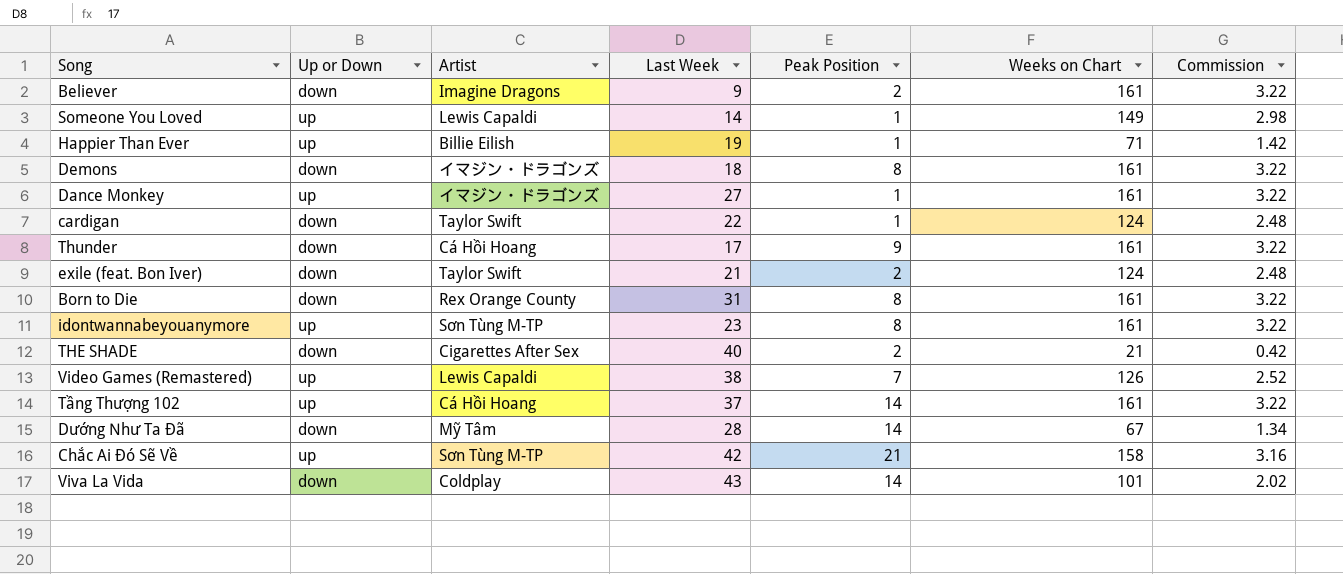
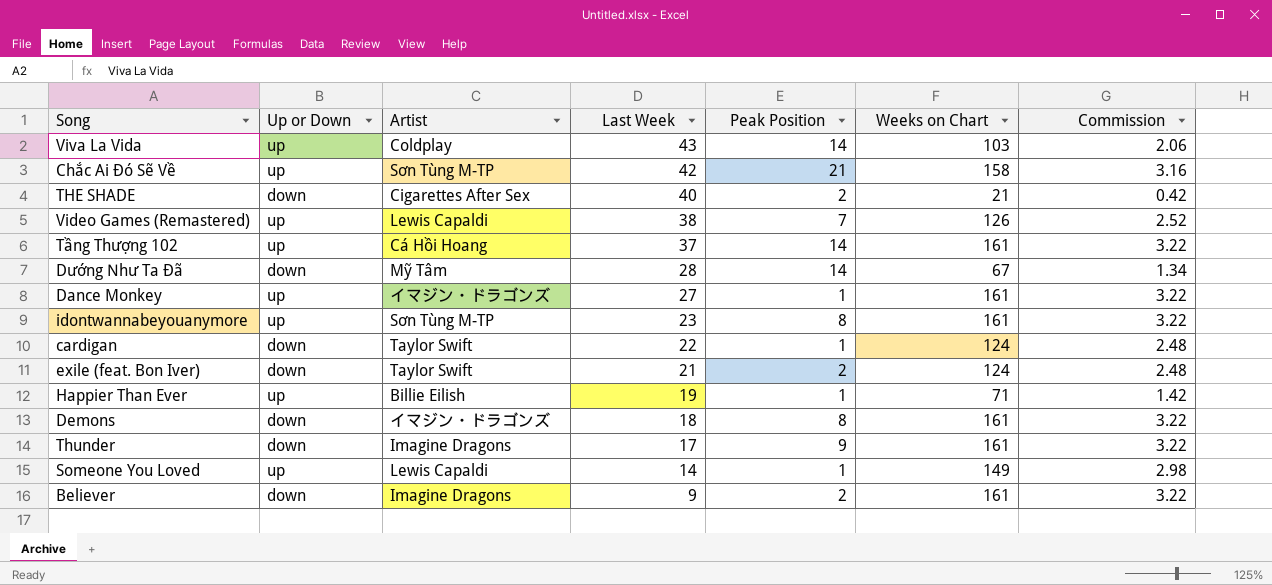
row order: none -> Last Week descending
row Born to Die: down | Rex Orange County | 31 | 8 | 161 | 3.22 -> none
Viva La Vida | Up or Down: down -> up
Viva La Vida | Weeks on Chart: 101 -> 103
Viva La Vida | Commission: 2.02 -> 2.06
Thunder | Artist: Cá Hồi Hoang -> Imagine Dragons

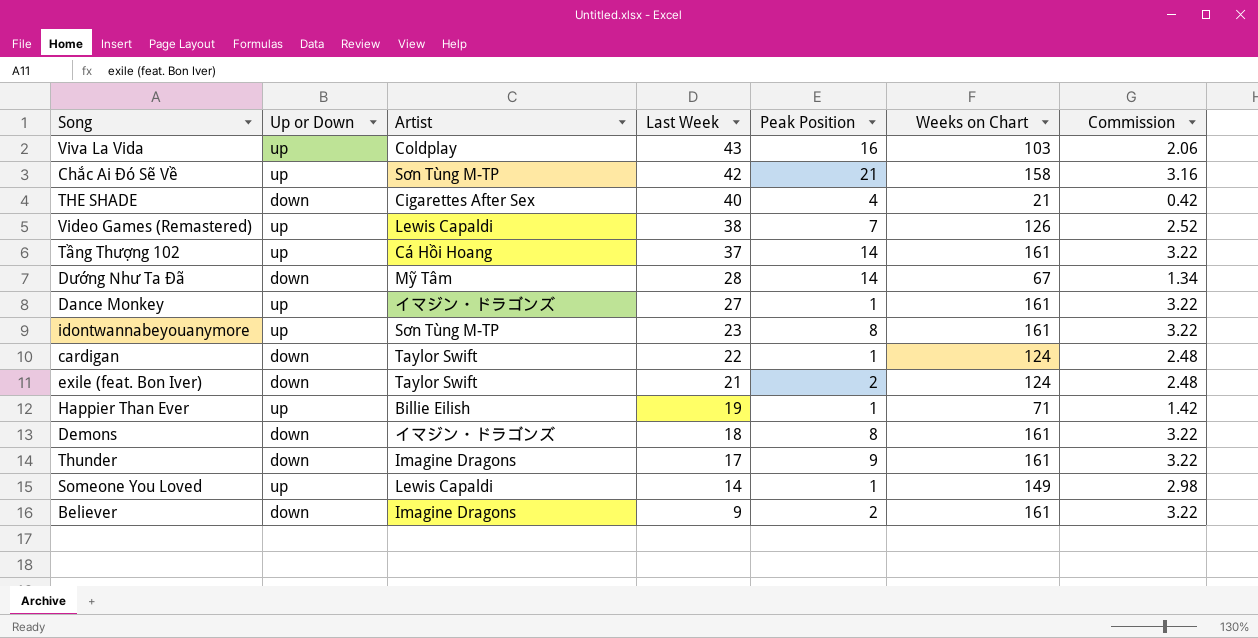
Viva La Vida | Peak Position: 14 -> 16
THE SHADE | Peak Position: 2 -> 4

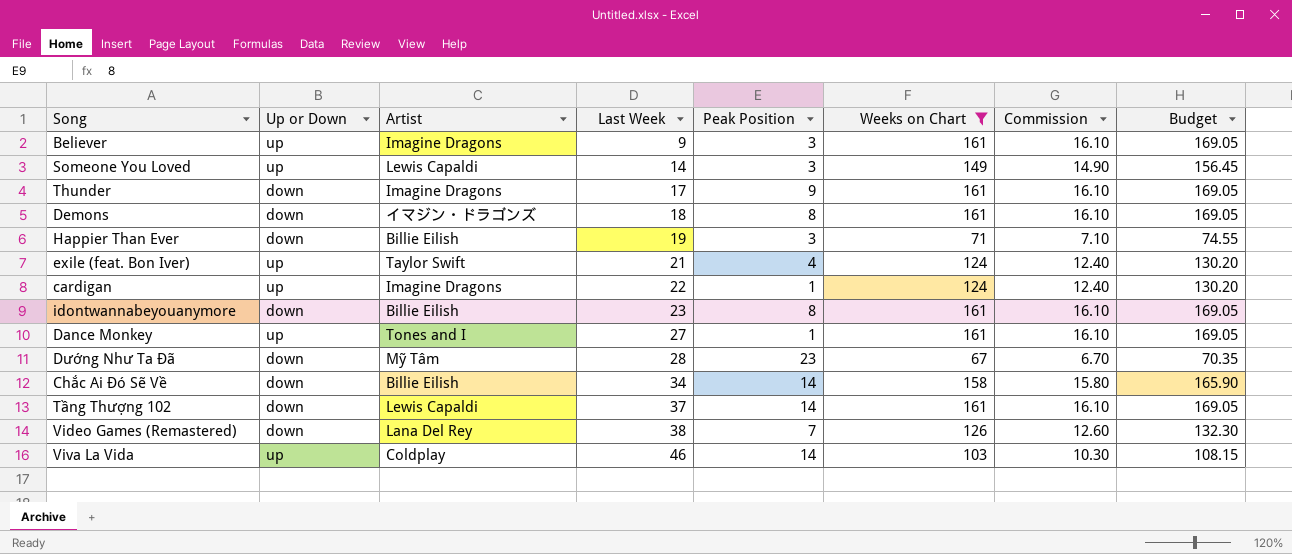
filter: none -> Weeks on Chart != 21
row order: Last Week descending -> Last Week ascending
column Commission | formula: [Weeks on Chart] * 0.02 -> [Weeks on Chart] * 0.1
column Budget | formula: none -> [Weeks on Chart] * 1.05
Believer | Up or Down: down -> up
Believer | Peak Position: 2 -> 3
Someone You Loved | Peak Position: 1 -> 3
Happier Than Ever | Up or Down: up -> down
Happier Than Ever | Peak Position: 1 -> 3
exile (feat. Bon Iver) | Up or Down: down -> up
exile (feat. Bon Iver) | Peak Position: 2 -> 4
cardigan | Up or Down: down -> up
cardigan | Artist: Taylor Swift -> Imagine Dragons
idontwannabeyouanymore | Up or Down: up -> down
idontwannabeyouanymore | Artist: Sơn Tùng M-TP -> Billie Eilish
Dance Monkey | Artist: イマジン・ドラゴンズ -> Tones and I
Dường Như Ta Đã | Peak Position: 14 -> 23
Chắc Ai Đó Sẽ Về | Up or Down: up -> down
Chắc Ai Đó Sẽ Về | Artist: Sơn Tùng M-TP -> Billie Eilish
Chắc Ai Đó Sẽ Về | Last Week: 42 -> 34
Chắc Ai Đó Sẽ Về | Peak Position: 21 -> 14
Tầng Thượng 102 | Up or Down: up -> down
Tầng Thượng 102 | Artist: Cá Hồi Hoang -> Lewis Capaldi
Video Games (Remastered) | Up or Down: up -> down
Video Games (Remastered) | Artist: Lewis Capaldi -> Lana Del Rey
Viva La Vida | Last Week: 43 -> 46
Viva La Vida | Peak Position: 16 -> 14

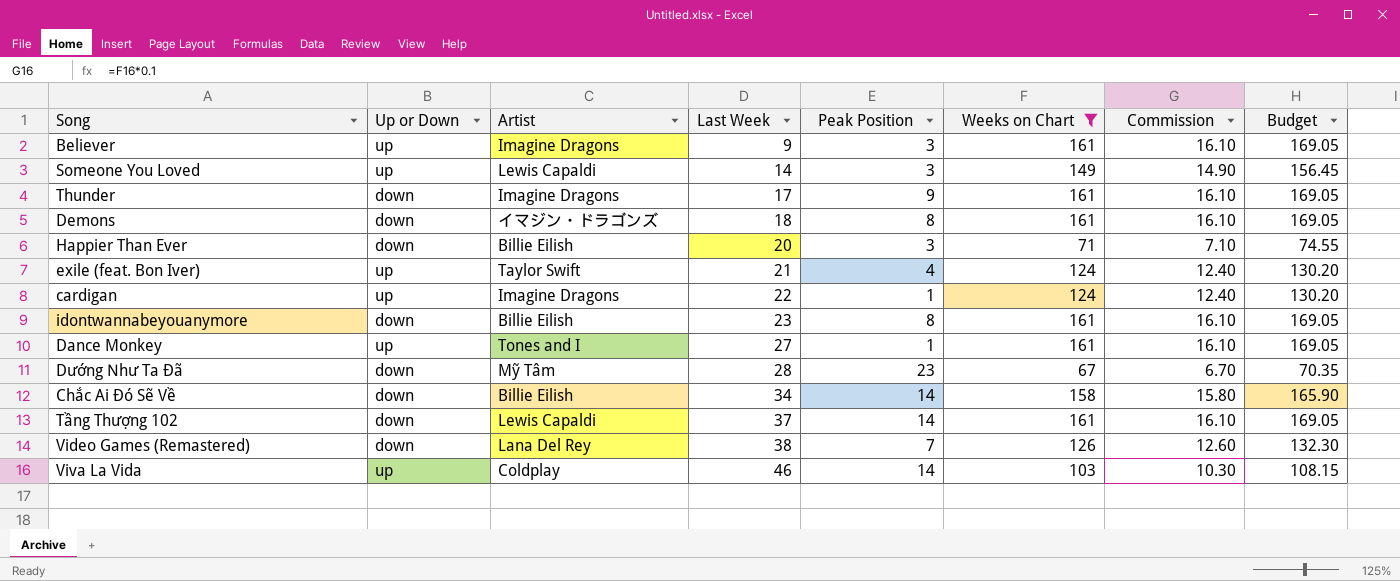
Happier Than Ever | Last Week: 19 -> 20

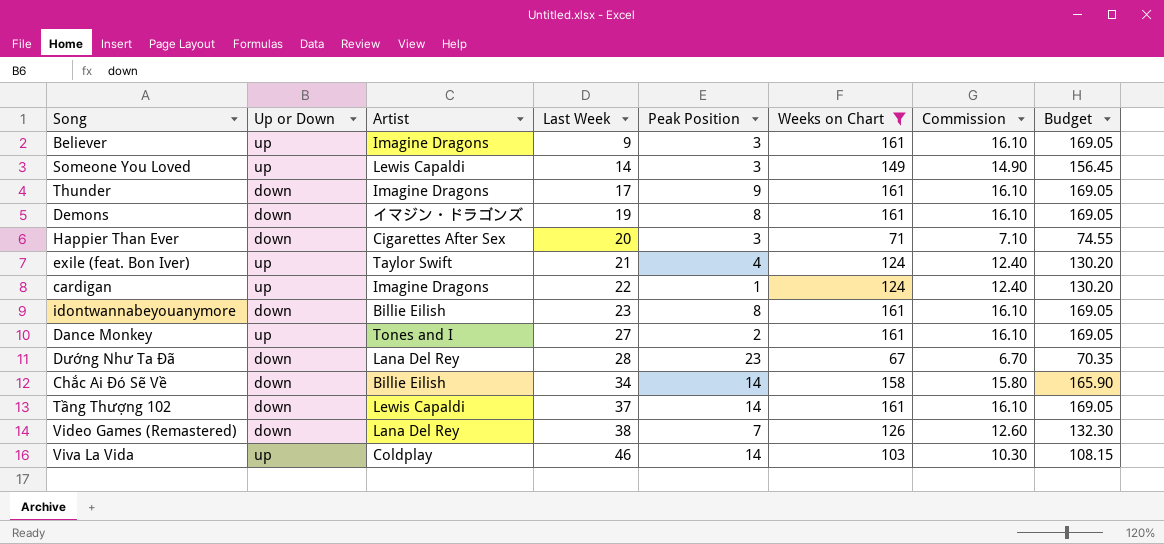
Demons | Last Week: 18 -> 19
Happier Than Ever | Artist: Billie Eilish -> Cigarettes After Sex
Dance Monkey | Peak Position: 1 -> 2
Dường Như Ta Đã | Artist: Mỹ Tâm -> Lana Del Rey

